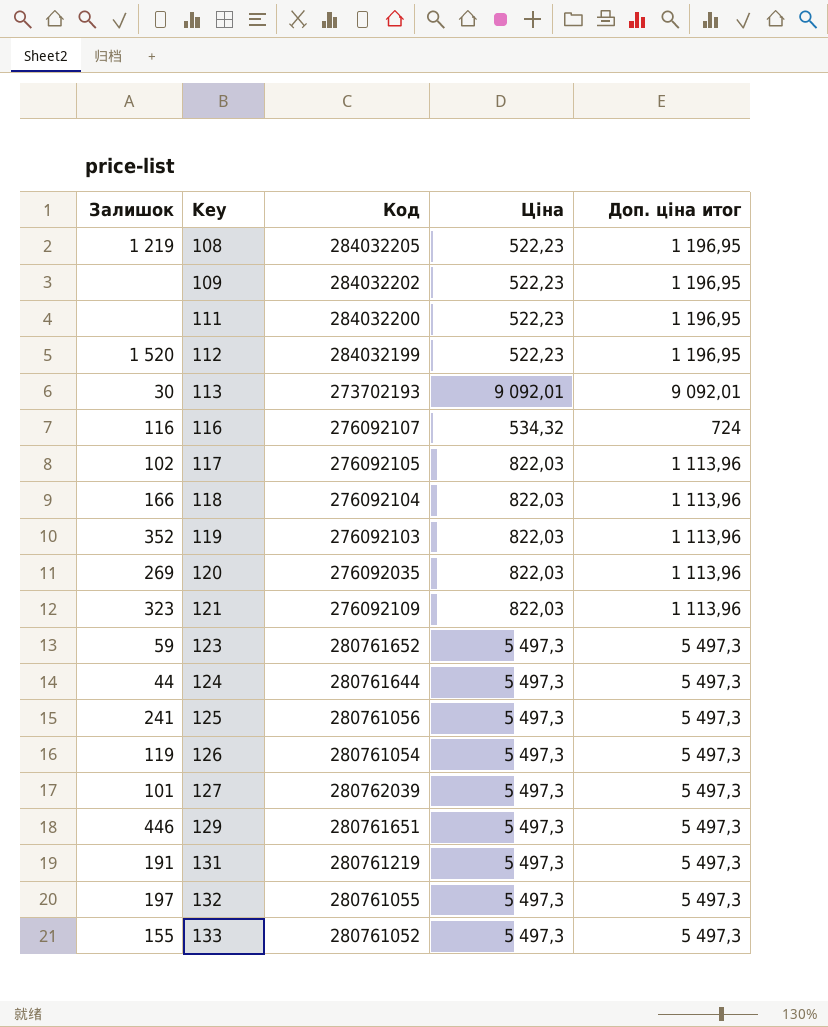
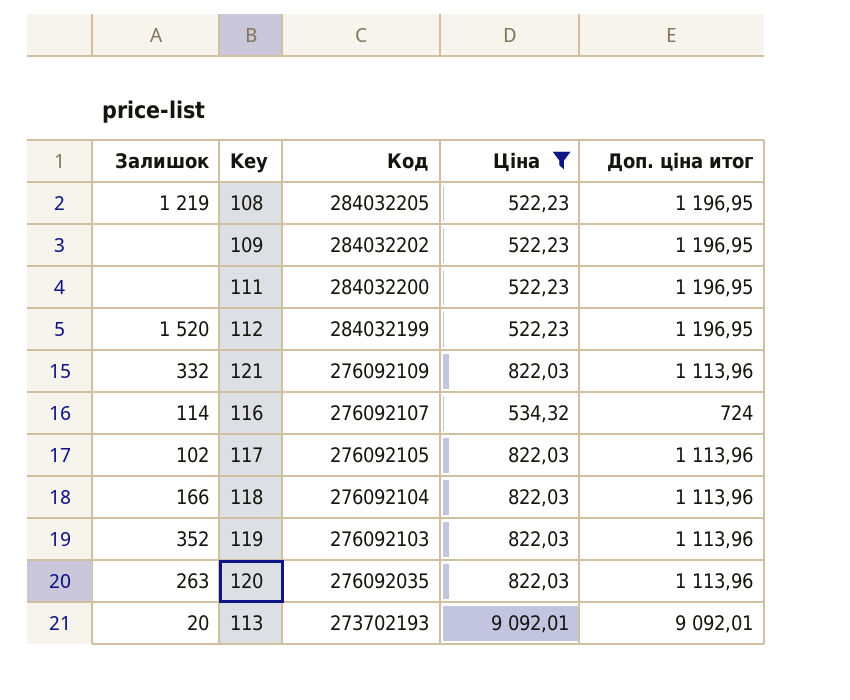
filter: none -> Ціна != 5 497,3
row order: Key ascending -> Код descending
121 | Залишок: 323 -> 332
116 | Залишок: 116 -> 114
120 | Залишок: 269 -> 263
113 | Залишок: 30 -> 20

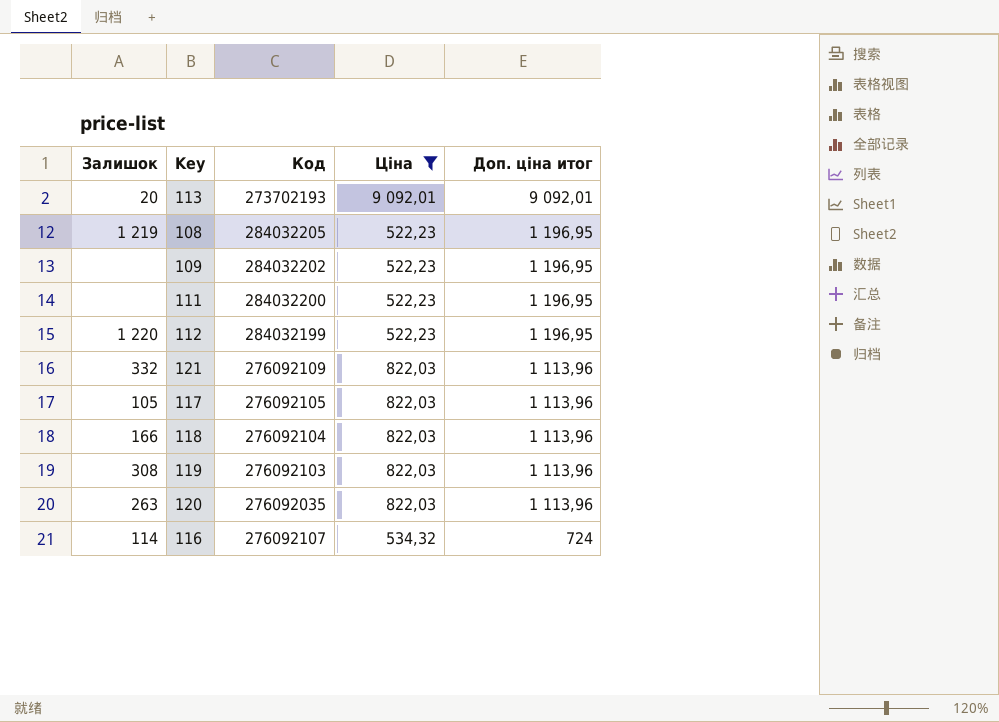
row order: Код descending -> Доп. ціна итог descending
112 | Залишок: 1 520 -> 1 220
117 | Залишок: 102 -> 105
119 | Залишок: 352 -> 308

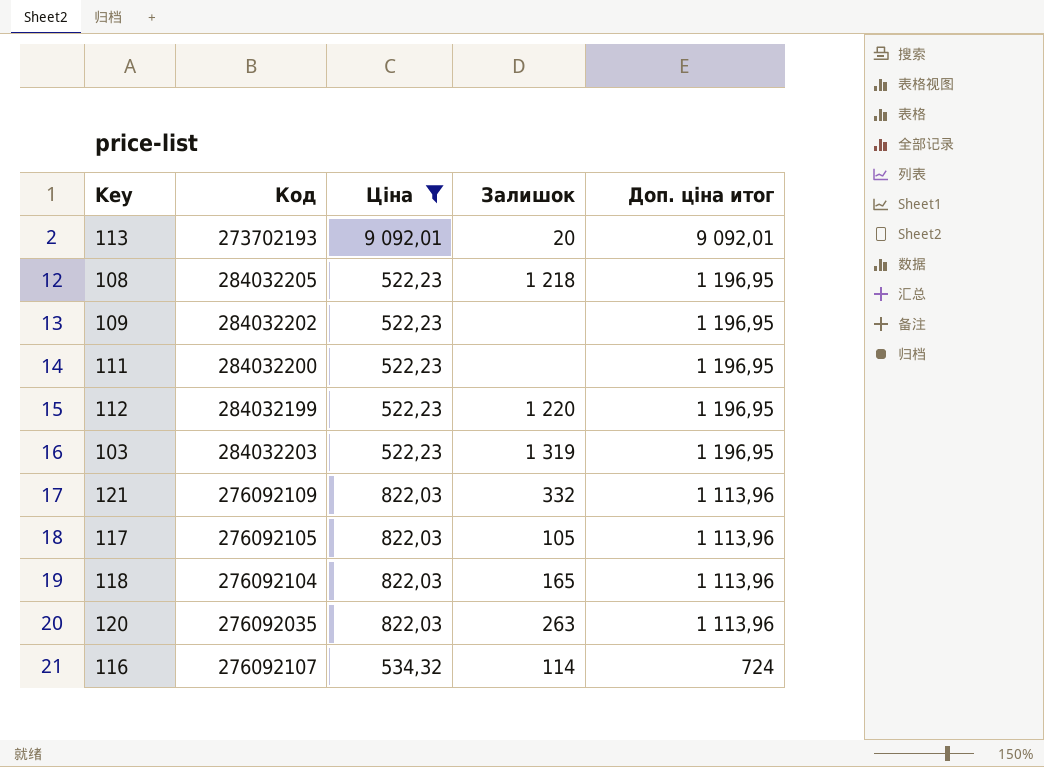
column Залишок | position: 1 -> 4
row 119: 308 | 276092103 | 822,03 | 1 113,96 -> none
108 | Залишок: 1 219 -> 1 218
row 103: none -> 284032203 | 522,23 | 1 319 | 1 196,95
118 | Залишок: 166 -> 165

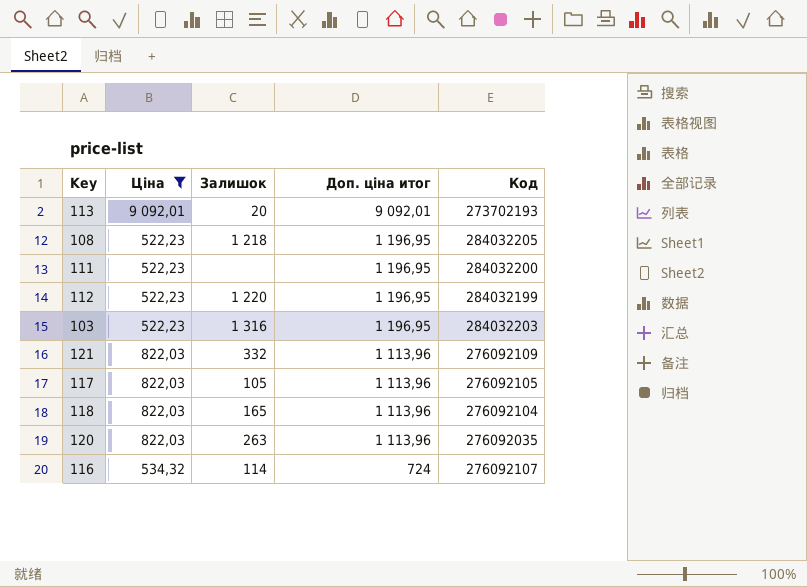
column Код | position: 2 -> 5
row 109: 284032202 | 522,23 | none | 1 196,95 -> none
103 | Залишок: 1 319 -> 1 316

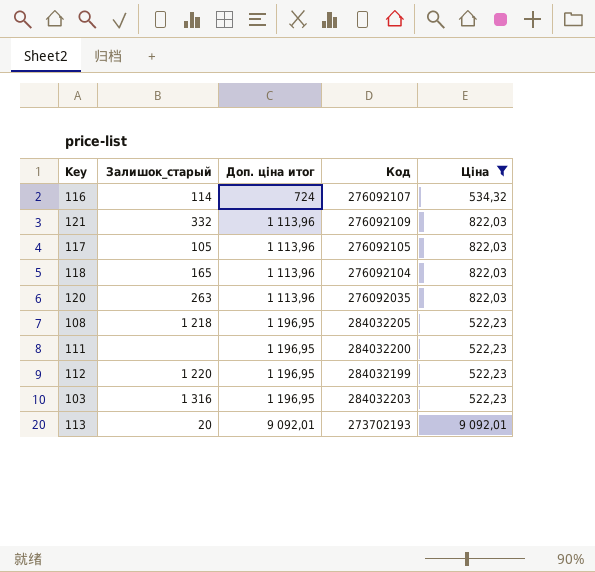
row order: Доп. ціна итог descending -> Доп. ціна итог ascending
column name: Залишок -> Залишок_старый
column Ціна | position: 2 -> 5

